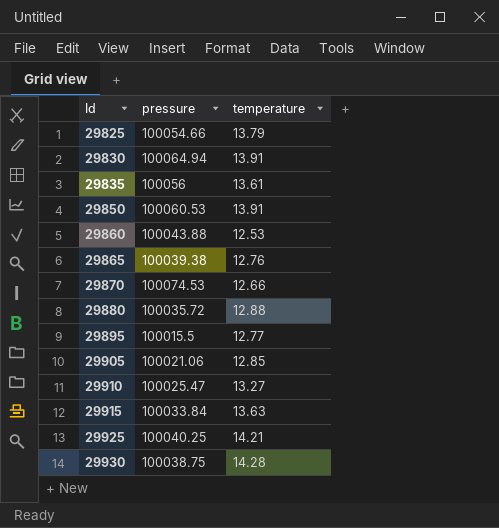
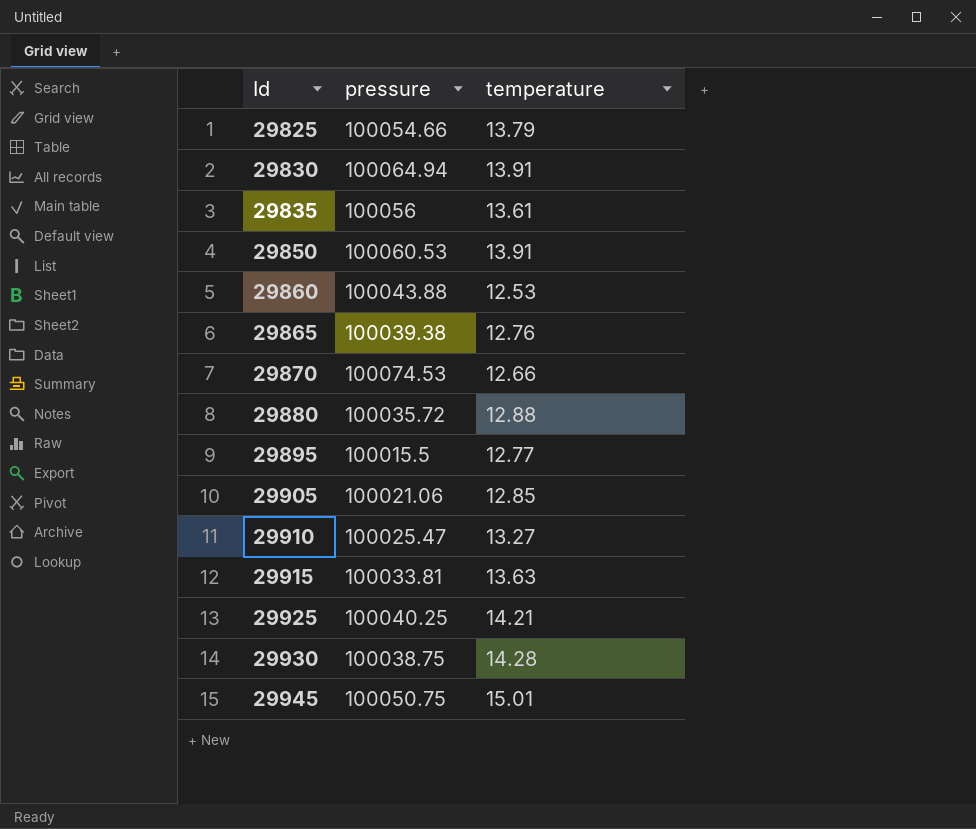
29915 | pressure: 100033.84 -> 100033.81
row 29945: none -> 100050.75 | 15.01

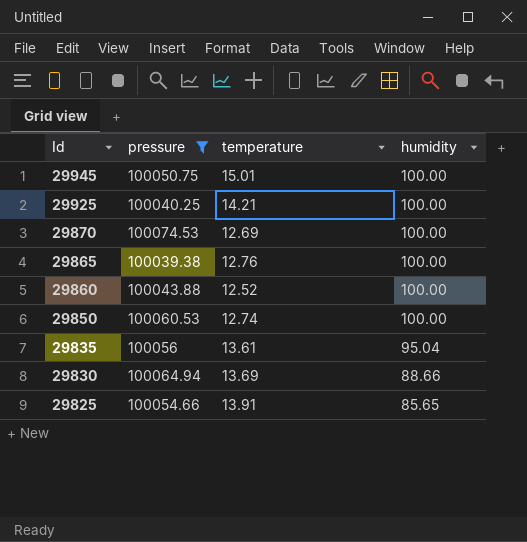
filter: none -> pressure >= 100039.38
row order: Id ascending -> Id descending
column humidity | position: none -> 4
29870 | temperature: 12.66 -> 12.69
29860 | temperature: 12.53 -> 12.52
29850 | temperature: 13.91 -> 12.74
29830 | temperature: 13.91 -> 13.69
29825 | temperature: 13.79 -> 13.91

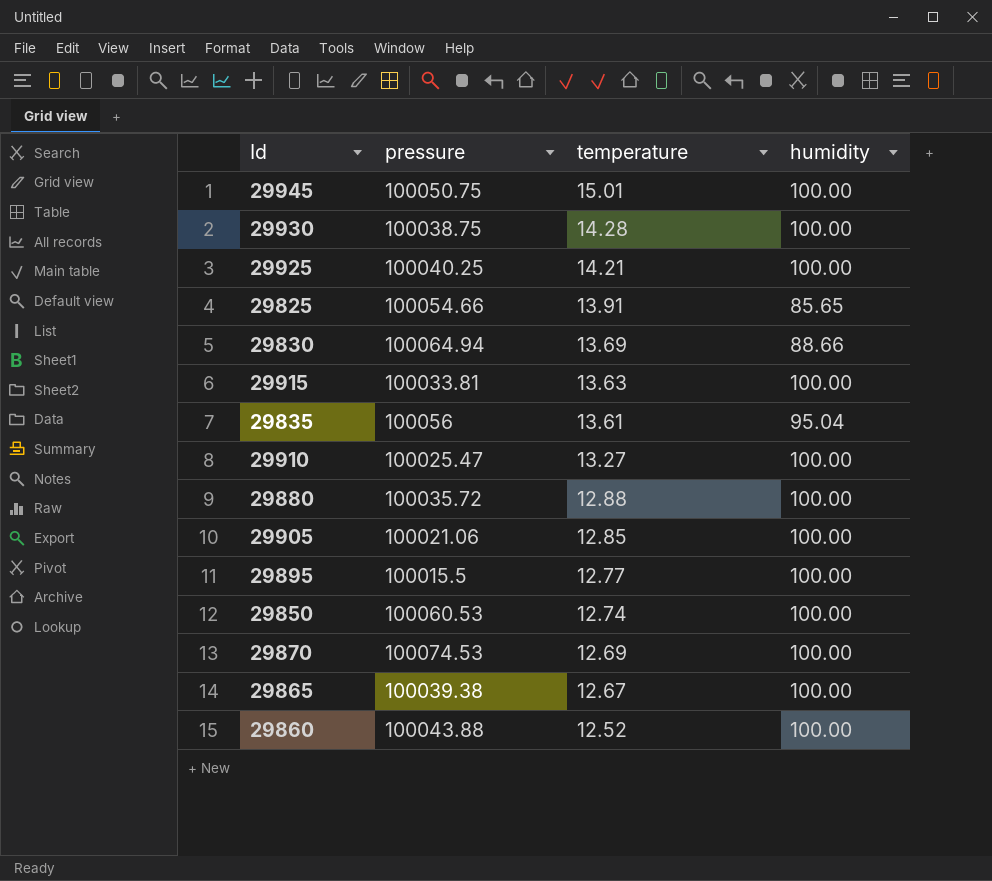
filter: pressure >= 100039.38 -> none
row order: Id descending -> temperature descending
29865 | temperature: 12.76 -> 12.67

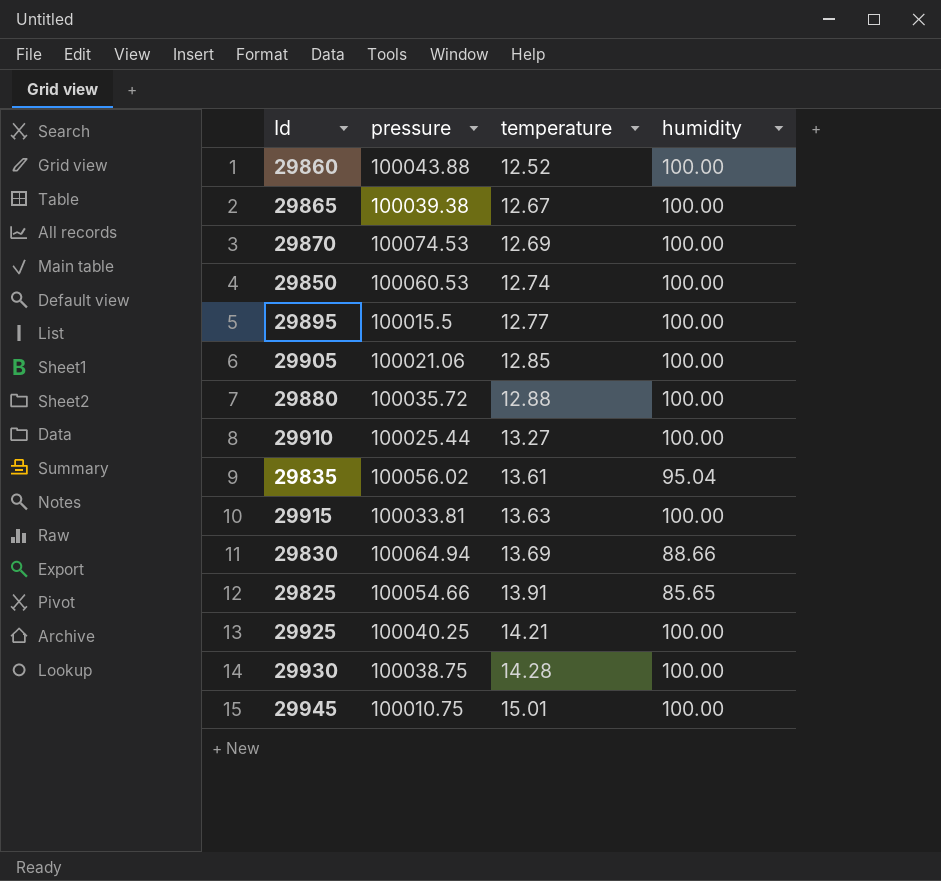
row order: temperature descending -> temperature ascending
29910 | pressure: 100025.47 -> 100025.44
29835 | pressure: 100056 -> 100056.02
29945 | pressure: 100050.75 -> 100010.75

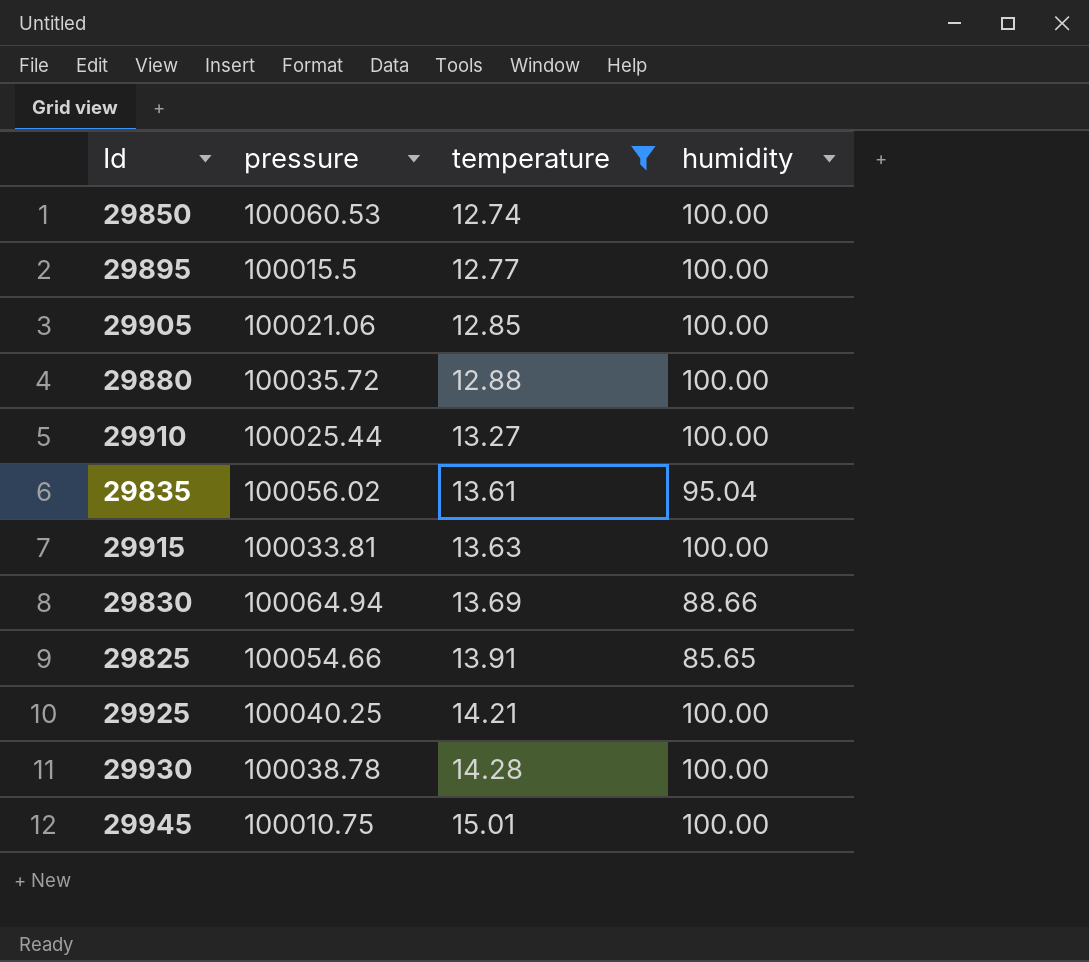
filter: none -> temperature >= 12.74
29930 | pressure: 100038.75 -> 100038.78

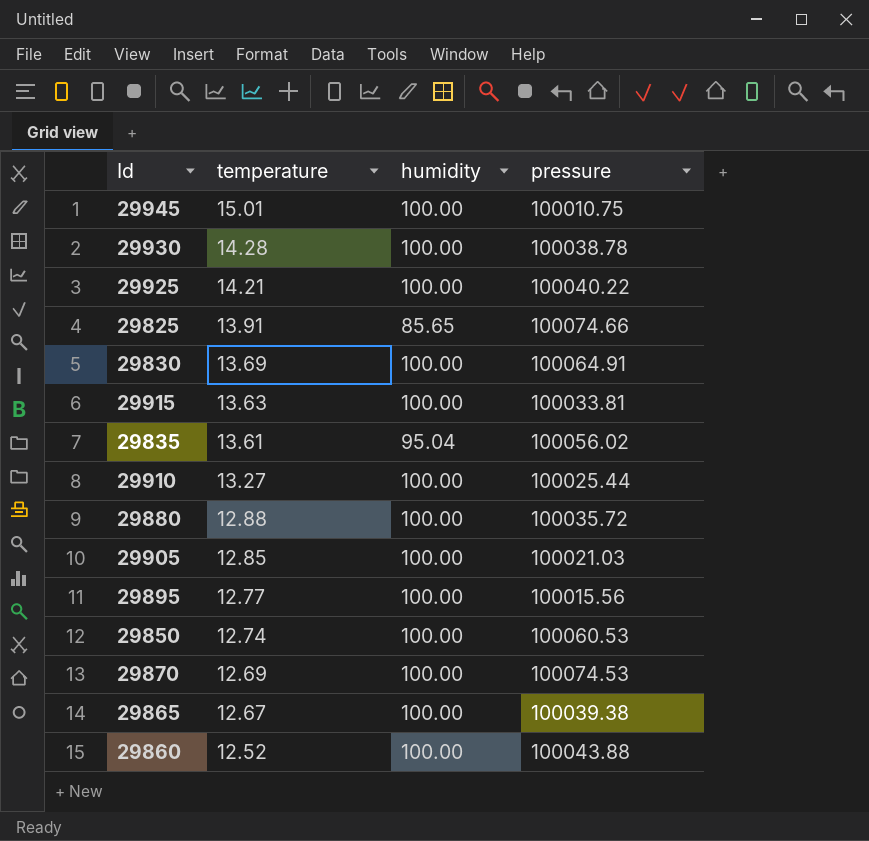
filter: temperature >= 12.74 -> none
row order: temperature ascending -> temperature descending
column pressure | position: 2 -> 4
29925 | pressure: 100040.25 -> 100040.22
29825 | pressure: 100054.66 -> 100074.66
29830 | humidity: 88.66 -> 100.00
29830 | pressure: 100064.94 -> 100064.91
29905 | pressure: 100021.06 -> 100021.03
29895 | pressure: 100015.5 -> 100015.56

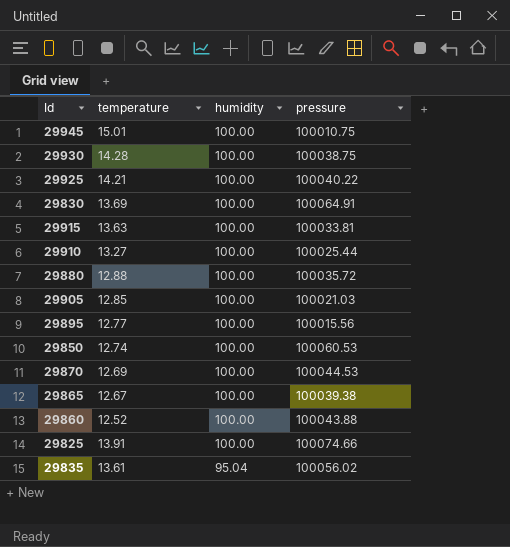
row order: temperature descending -> humidity descending
29930 | pressure: 100038.78 -> 100038.75
29870 | pressure: 100074.53 -> 100044.53
29825 | humidity: 85.65 -> 100.00

